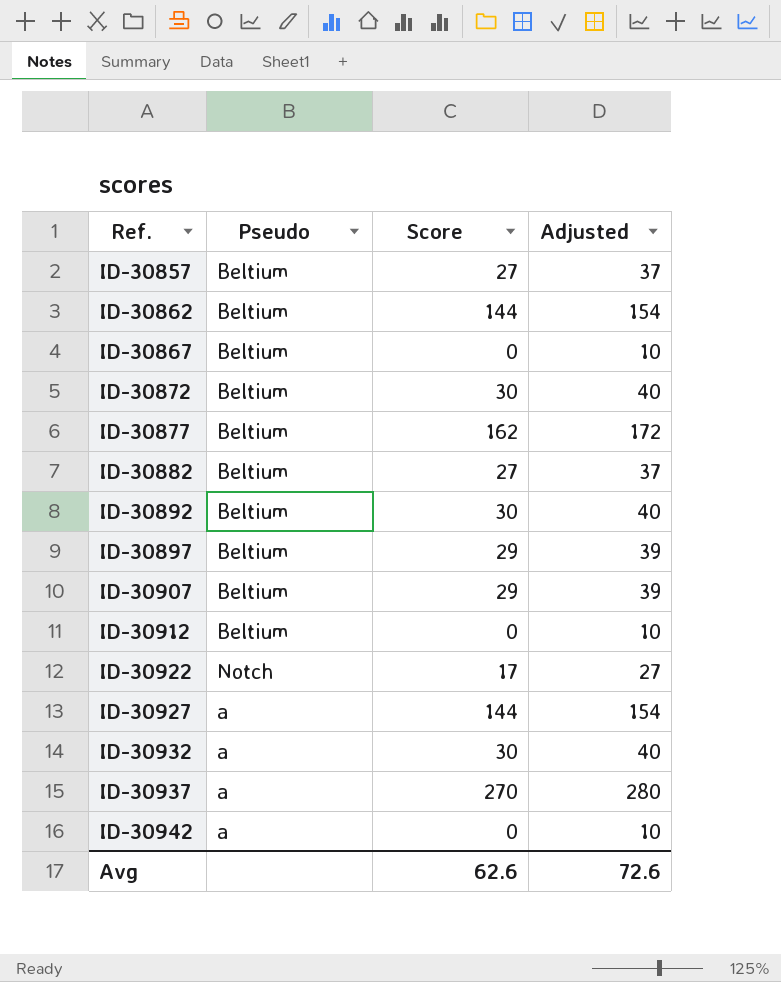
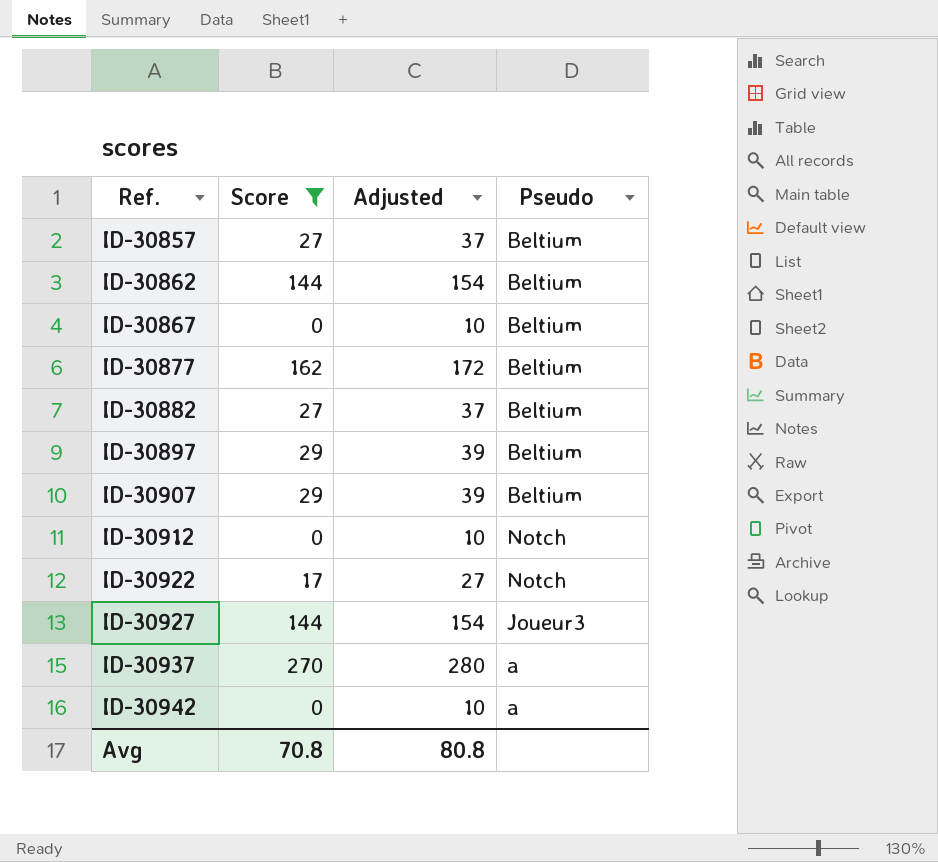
filter: none -> Score != 30
column Pseudo | position: 2 -> 4
ID-30912 | Pseudo: Beltium -> Notch
ID-30927 | Pseudo: a -> Joueur3
Avg | Score: 62.6 -> 70.8
Avg | Adjusted: 72.6 -> 80.8

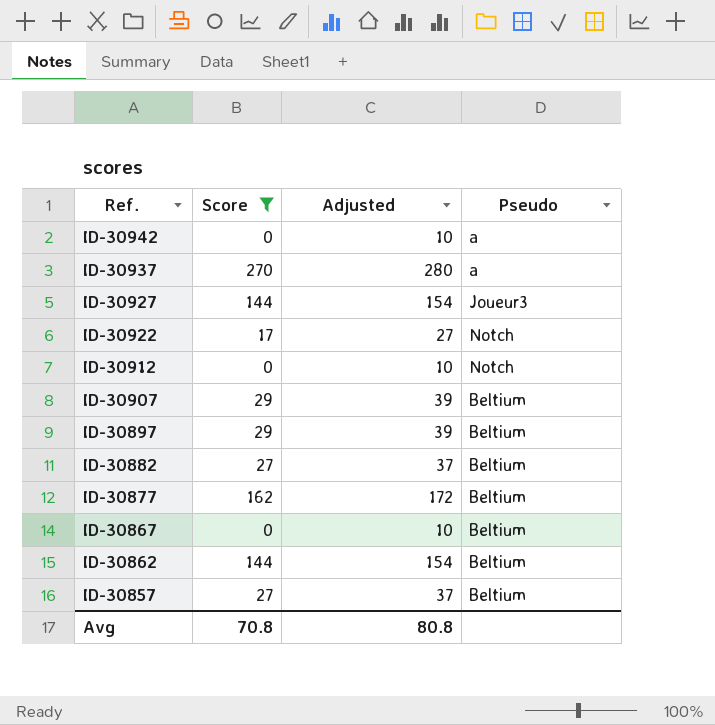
row order: Ref. ascending -> Ref. descending

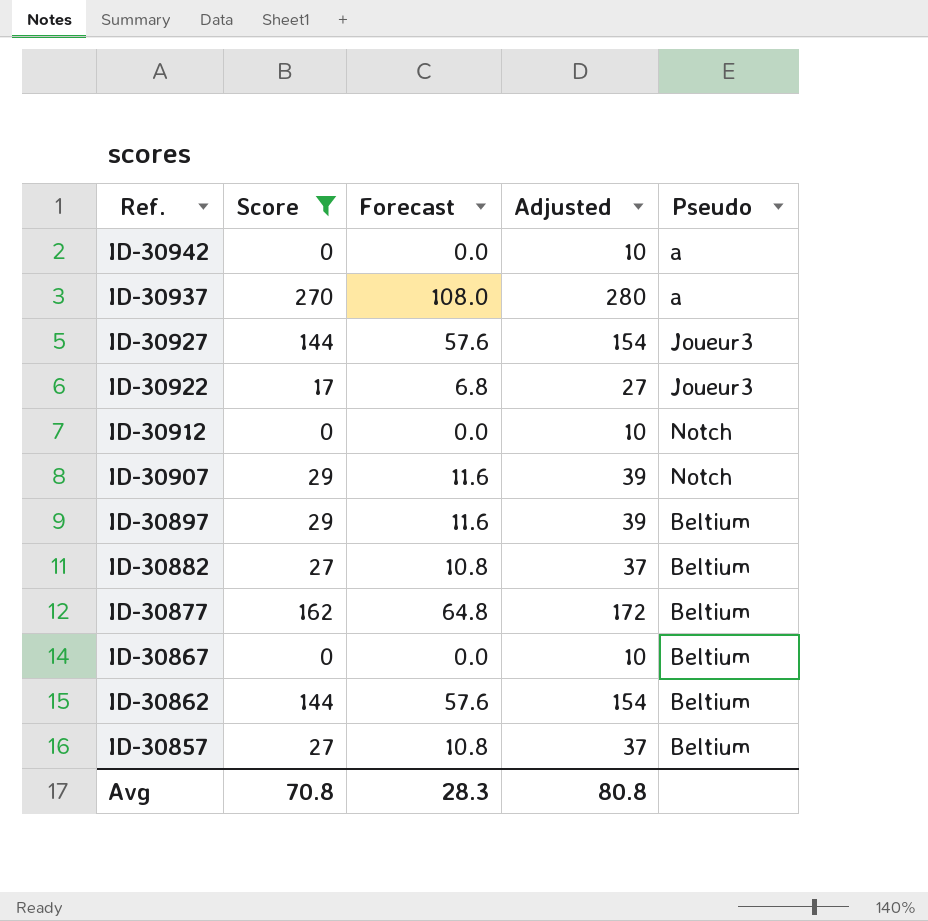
column Forecast | formula: none -> [Score] * 0.4
ID-30922 | Pseudo: Notch -> Joueur3
ID-30907 | Pseudo: Beltium -> Notch

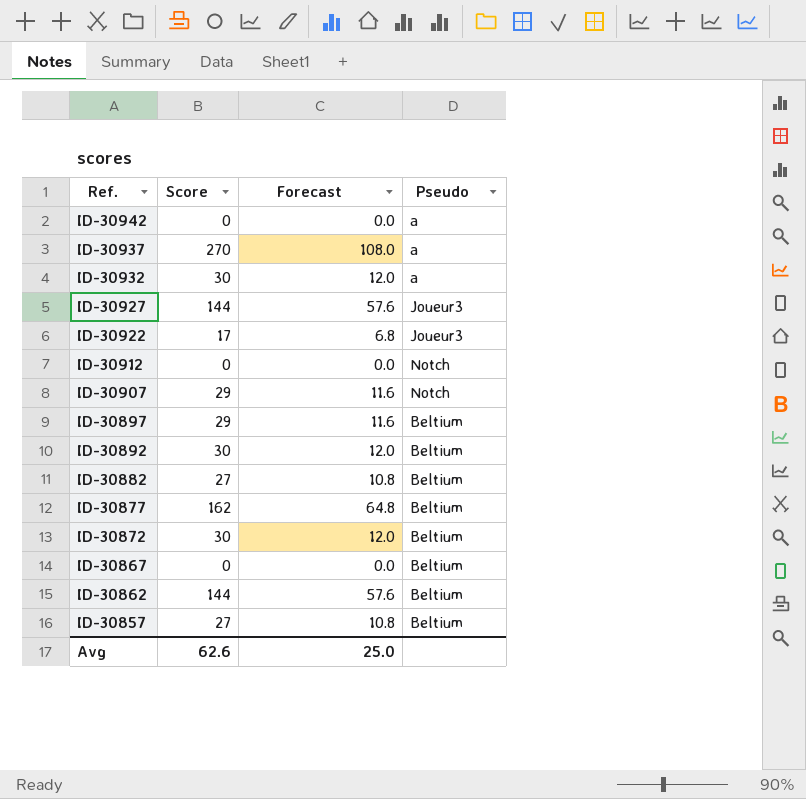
filter: Score != 30 -> none
column Adjusted | formula: [Score] + 10 -> none
Avg | Score: 70.8 -> 62.6
Avg | Forecast: 28.3 -> 25.0

